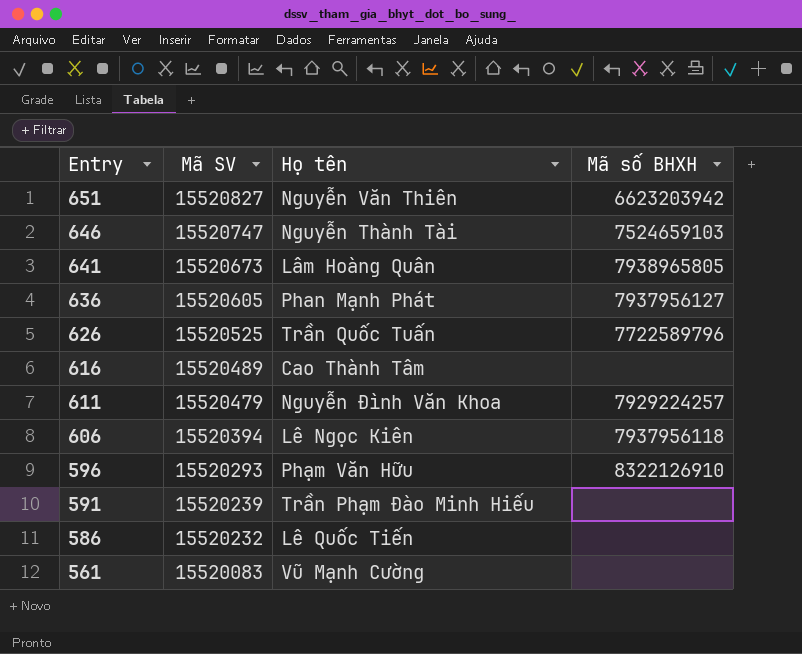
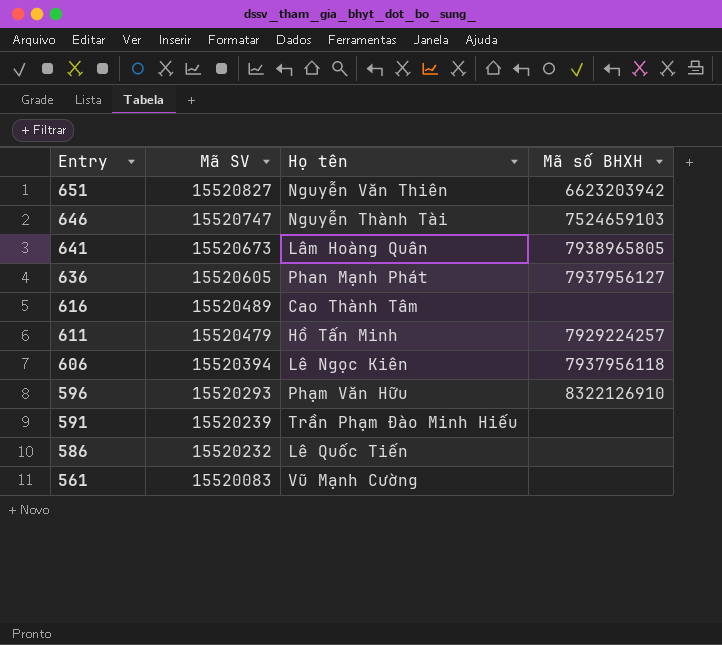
row 626: 15520525 | Trần Quốc Tuấn | 7722589796 -> none
611 | Họ tên: Nguyễn Đình Văn Khoa -> Hồ Tấn Minh

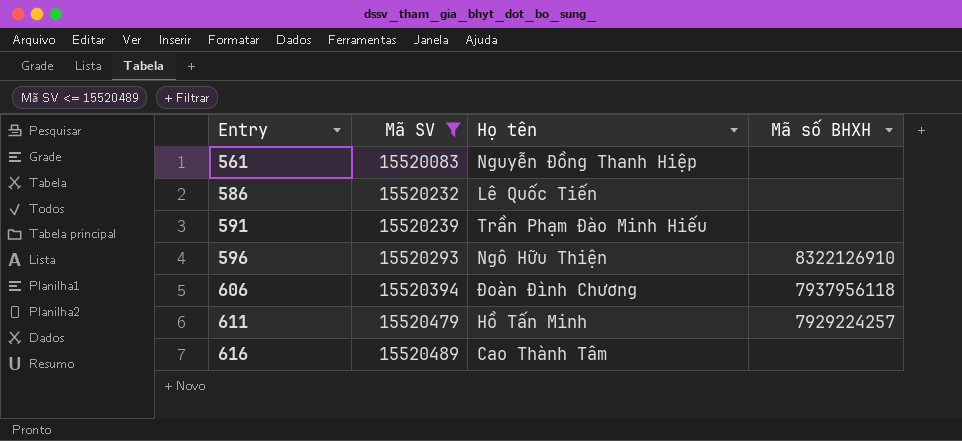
filter: none -> Mã SV <= 15520489
row order: Entry descending -> Entry ascending
561 | Họ tên: Vũ Mạnh Cường -> Nguyễn Đồng Thanh Hiệp
596 | Họ tên: Phạm Văn Hữu -> Ngô Hữu Thiện
606 | Họ tên: Lê Ngọc Kiên -> Đoàn Đình Chương

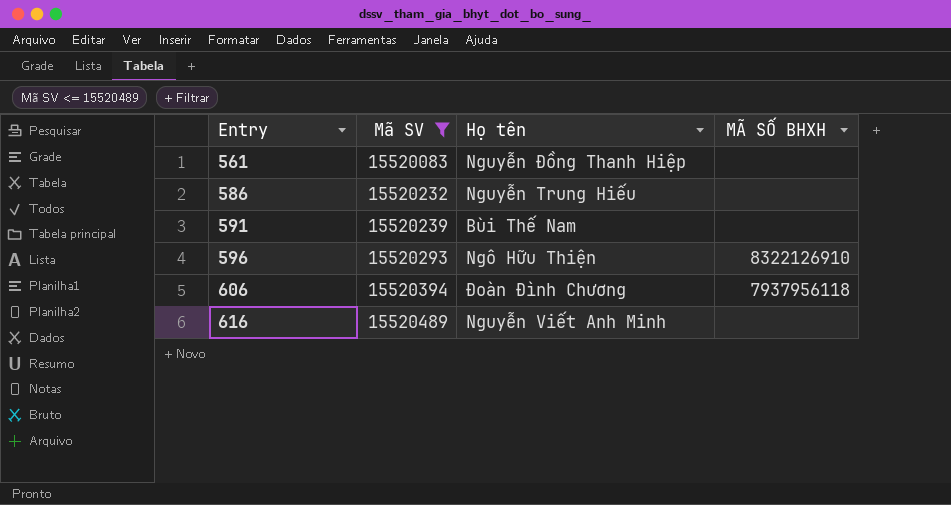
column name: Mã số BHXH -> MÃ SỐ BHXH
row 611: 15520479 | Hồ Tấn Minh | 7929224257 -> none
586 | Họ tên: Lê Quốc Tiến -> Nguyễn Trung Hiếu
591 | Họ tên: Trần Phạm Đào Minh Hiếu -> Bùi Thế Nam
616 | Họ tên: Cao Thành Tâm -> Nguyễn Viết Anh Minh

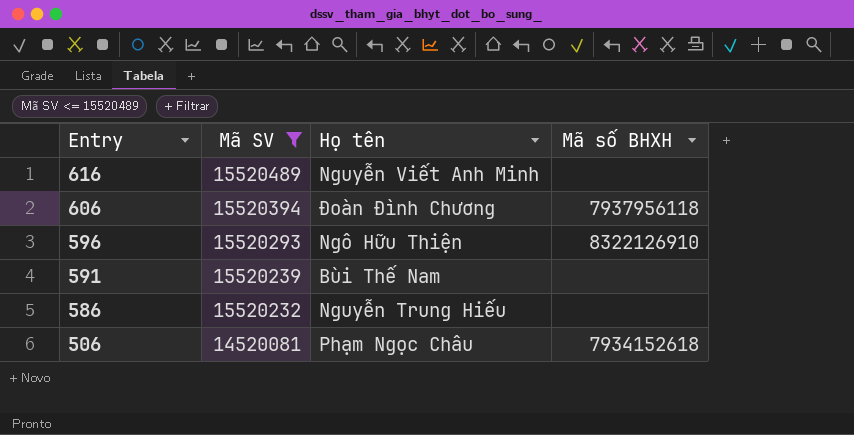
row order: Entry ascending -> Entry descending
column name: MÃ SỐ BHXH -> Mã số BHXH
row 561: 15520083 | Nguyễn Đồng Thanh Hiệp | none -> none
row 506: none -> 14520081 | Phạm Ngọc Châu | 7934152618

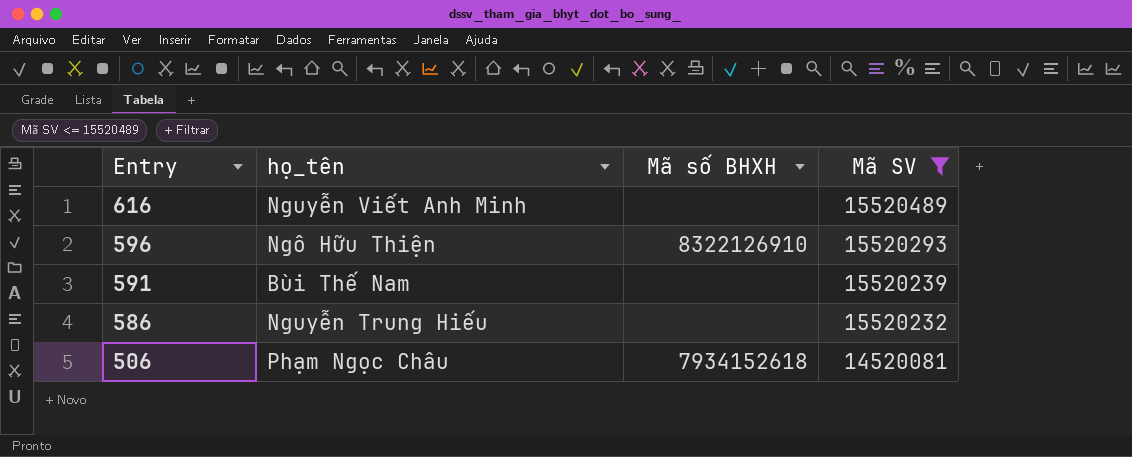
column name: Họ tên -> họ_tên
column Mã SV | position: 2 -> 4
row 606: 15520394 | Đoàn Đình Chương | 7937956118 -> none

